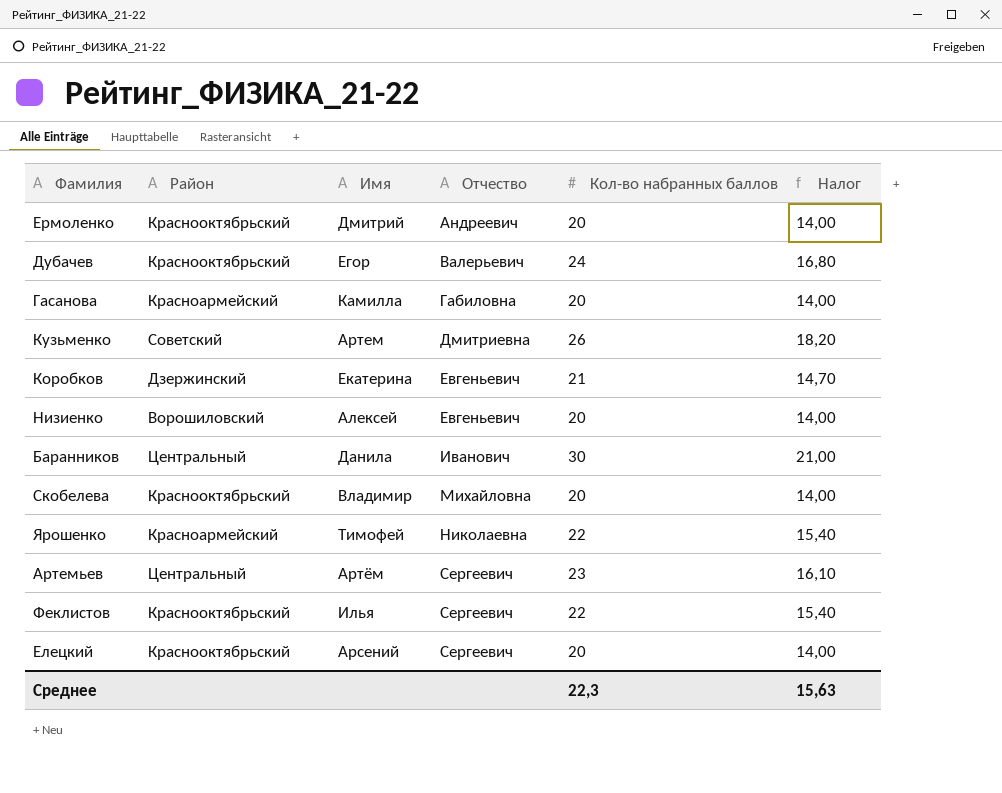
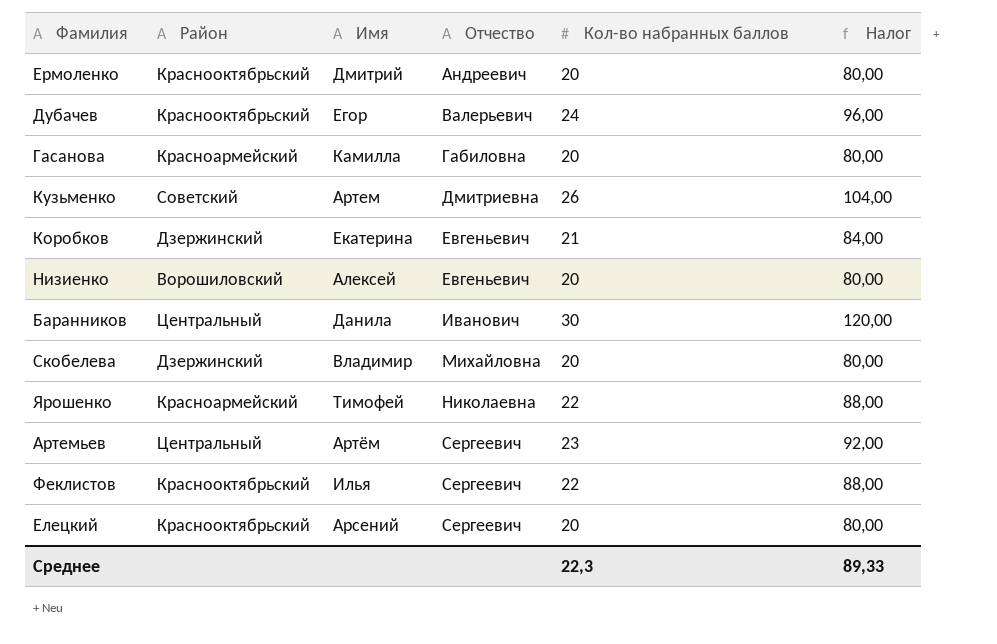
column Налог | formula: [Кол-во набранных баллов] * 0,7 -> [Кол-во набранных баллов] * 4
Скобелева | Район: Краснооктябрьский -> Дзержинский
Среднее | Налог: 15,63 -> 89,33

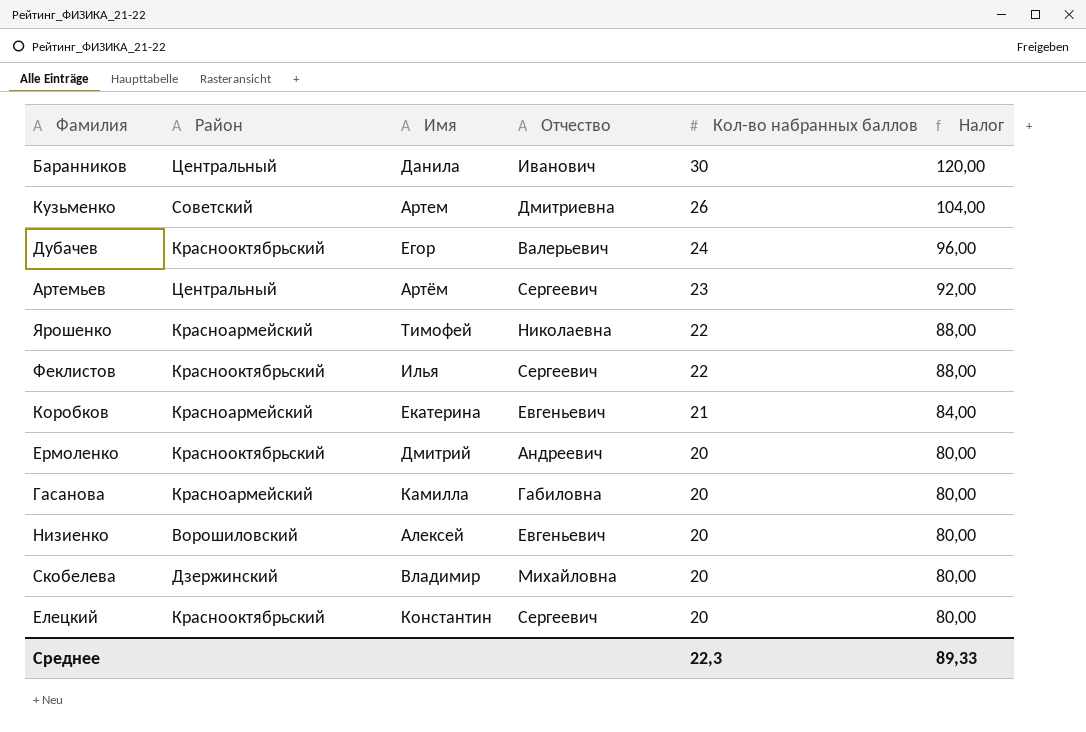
row order: Отчество ascending -> Кол-во набранных баллов descending
Коробков | Район: Дзержинский -> Красноармейский
Елецкий | Имя: Арсений -> Константин

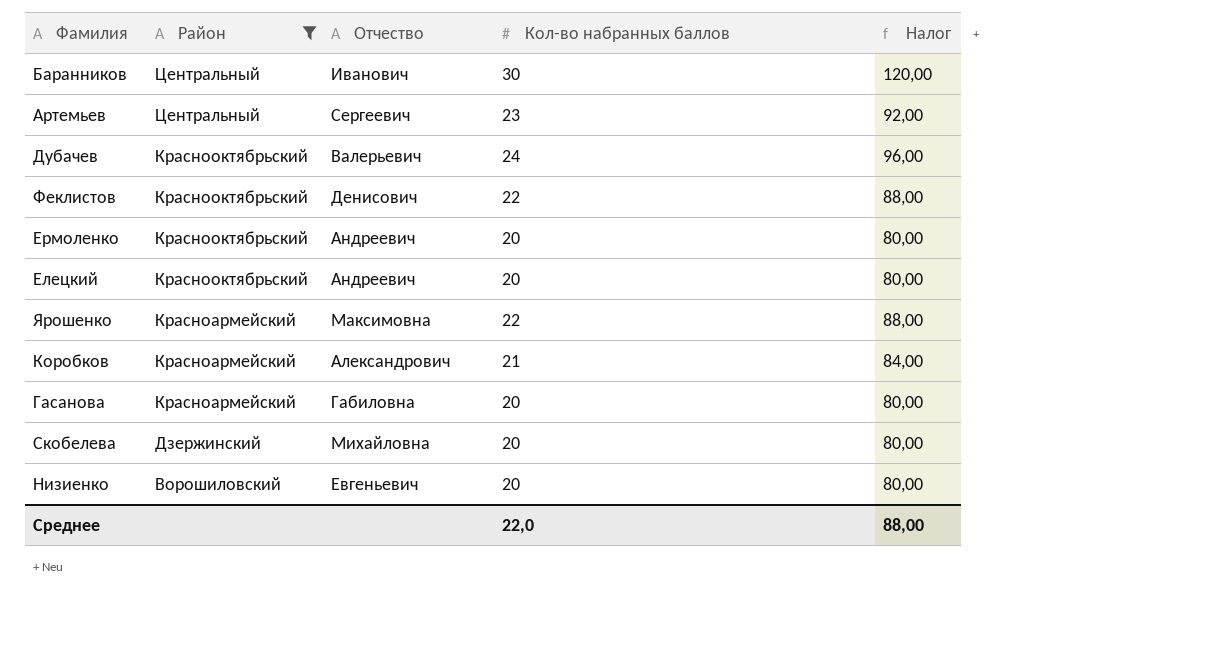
filter: none -> Район != Советский
row order: Кол-во набранных баллов descending -> Район descending
column Имя | position: 3 -> none
Феклистов | Отчество: Сергеевич -> Денисович
Елецкий | Отчество: Сергеевич -> Андреевич
Ярошенко | Отчество: Николаевна -> Максимовна
Коробков | Отчество: Евгеньевич -> Александрович
Среднее | Кол-во набранных баллов: 22,3 -> 22,0
Среднее | Налог: 89,33 -> 88,00

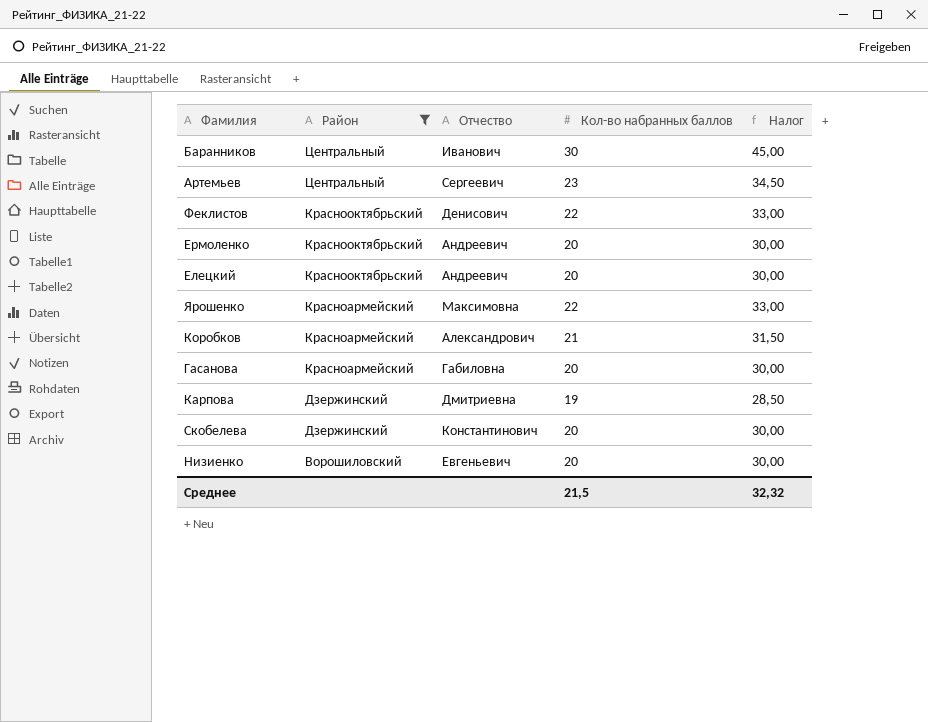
column Налог | formula: [Кол-во набранных баллов] * 4 -> [Кол-во набранных баллов] * 1,5
row Дубачев: Краснооктябрьский | Валерьевич | 24 | 96,00 -> none
row Карпова: none -> Дзержинский | Дмитриевна | 19 | 28,50
Скобелева | Отчество: Михайловна -> Константинович
Среднее | Кол-во набранных баллов: 22,0 -> 21,5
Среднее | Налог: 88,00 -> 32,32

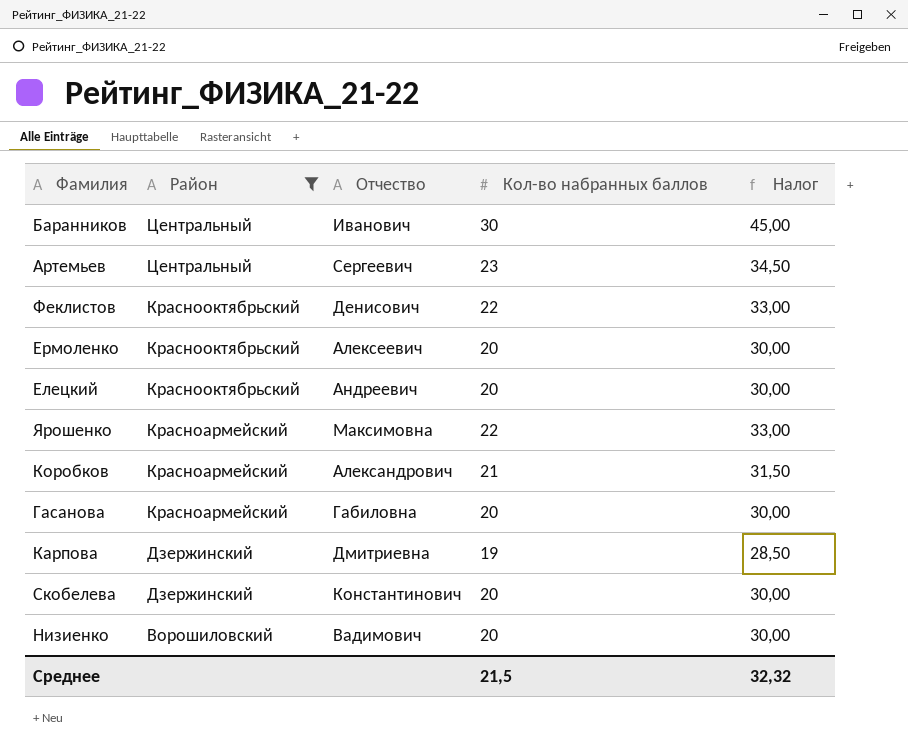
Ермоленко | Отчество: Андреевич -> Алексеевич
Низиенко | Отчество: Евгеньевич -> Вадимович

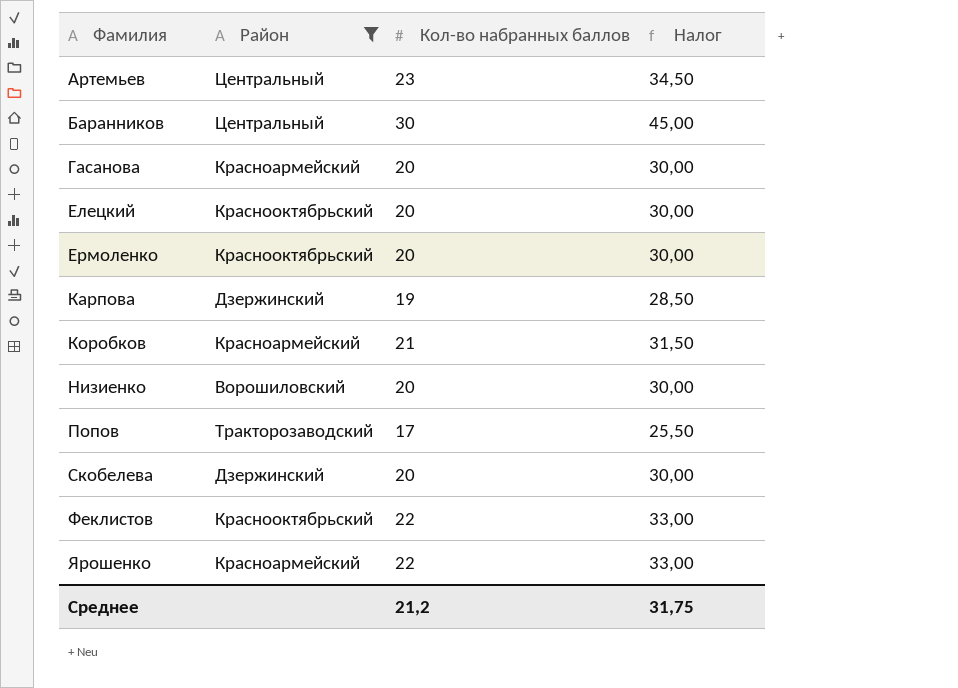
row order: Район descending -> Фамилия ascending
column Отчество | position: 3 -> none
row Попов: none -> Тракторозаводский | 17 | 25,50
Среднее | Кол-во набранных баллов: 21,5 -> 21,2
Среднее | Налог: 32,32 -> 31,75

